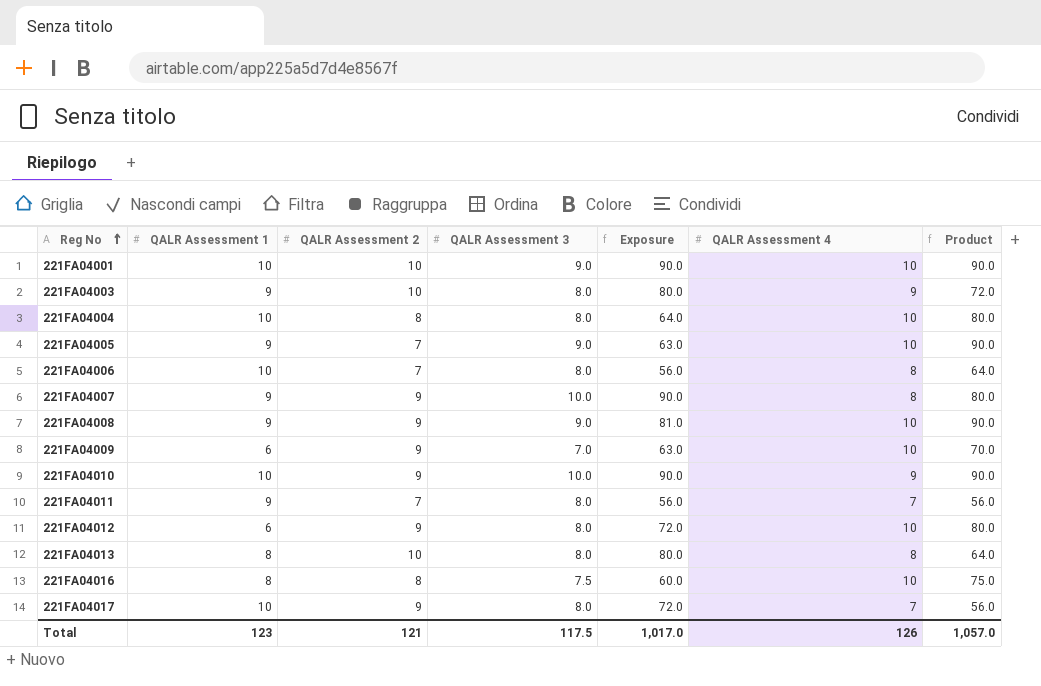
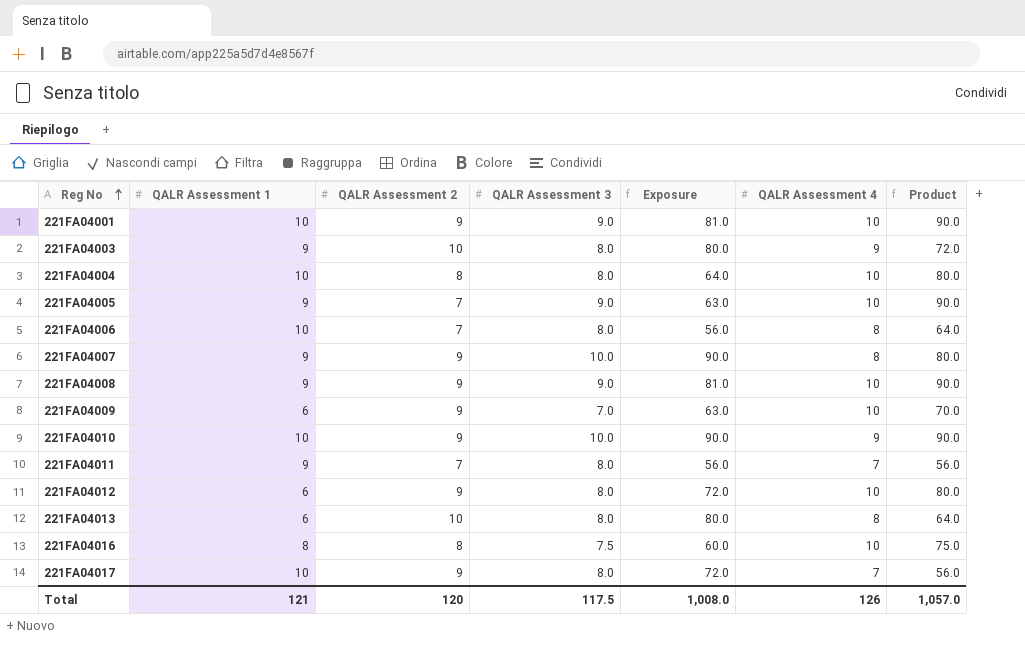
221FA04001 | QALR Assessment 2: 10 -> 9
221FA04001 | Exposure: 90.0 -> 81.0
221FA04013 | QALR Assessment 1: 8 -> 6
Total | QALR Assessment 1: 123 -> 121
Total | QALR Assessment 2: 121 -> 120
Total | Exposure: 1,017.0 -> 1,008.0

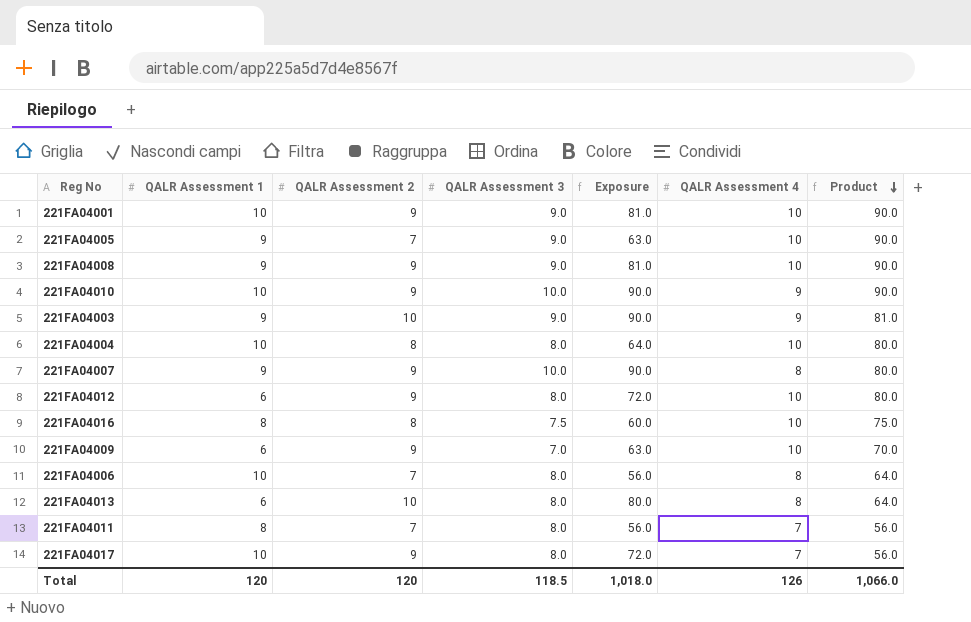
row order: Reg No ascending -> Product descending
221FA04003 | QALR Assessment 3: 8.0 -> 9.0
221FA04003 | Exposure: 80.0 -> 90.0
221FA04003 | Product: 72.0 -> 81.0
221FA04011 | QALR Assessment 1: 9 -> 8
Total | QALR Assessment 1: 121 -> 120
Total | QALR Assessment 3: 117.5 -> 118.5
Total | Exposure: 1,008.0 -> 1,018.0
Total | Product: 1,057.0 -> 1,066.0

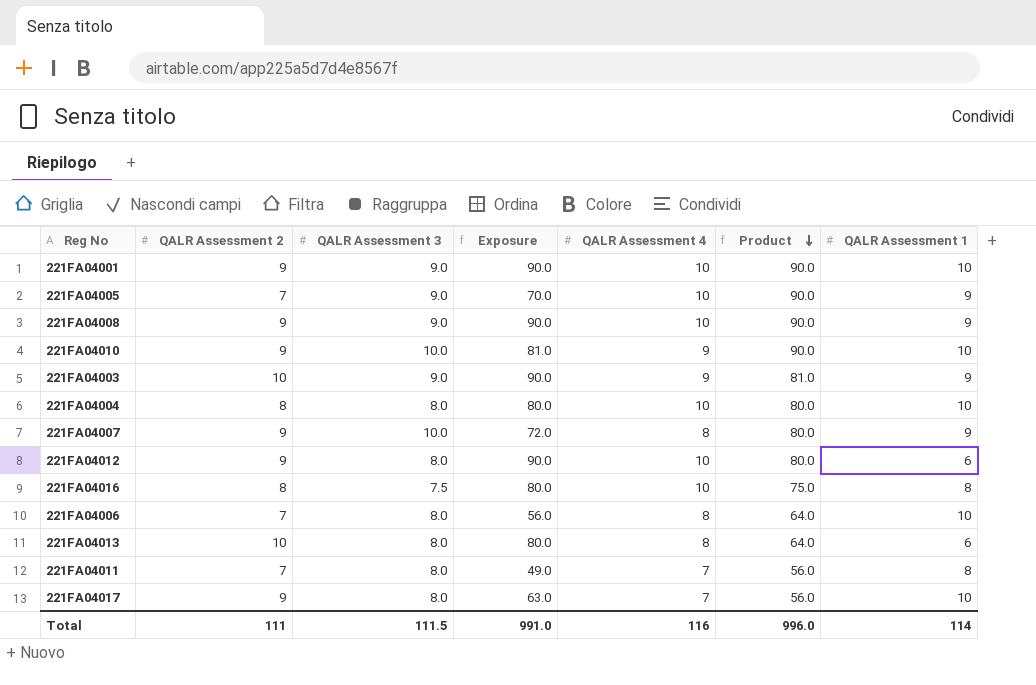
column Exposure | formula: [QALR Assessment 2] * [QALR Assessment 3] -> [QALR Assessment 2] * [QALR Assessment 4]
column QALR Assessment 1 | position: 2 -> 7
row 221FA04009: 6 | 9 | 7.0 | 63.0 | 10 | 70.0 -> none
Total | QALR Assessment 2: 120 -> 111
Total | QALR Assessment 3: 118.5 -> 111.5
Total | Exposure: 1,018.0 -> 991.0
Total | QALR Assessment 4: 126 -> 116
Total | Product: 1,066.0 -> 996.0
Total | QALR Assessment 1: 120 -> 114

